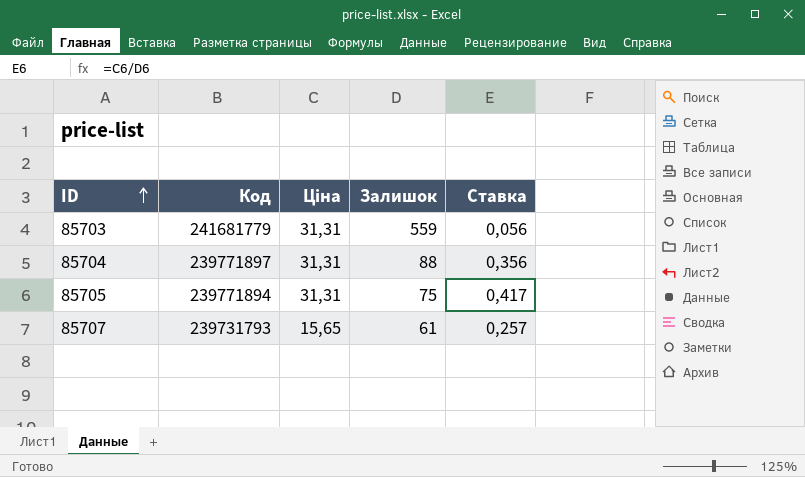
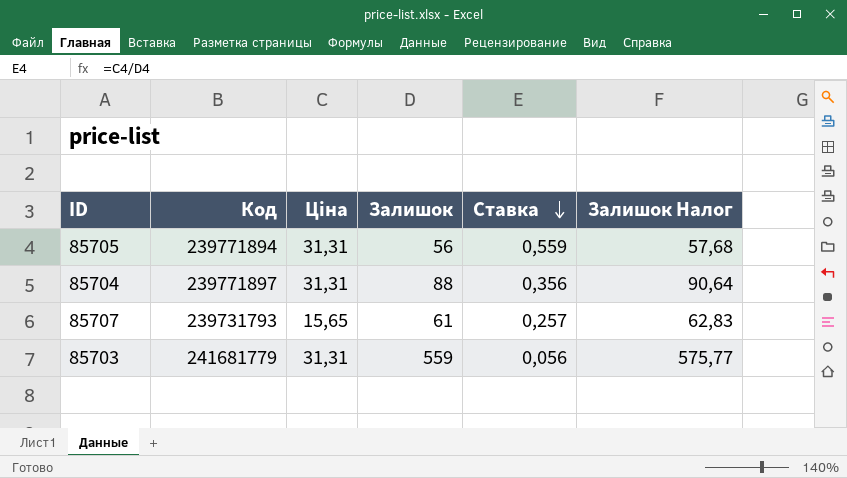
row order: ID ascending -> Ставка descending
column Залишок Налог | formula: none -> [Залишок] * 1,03
85705 | Залишок: 75 -> 56
85705 | Ставка: 0,417 -> 0,559

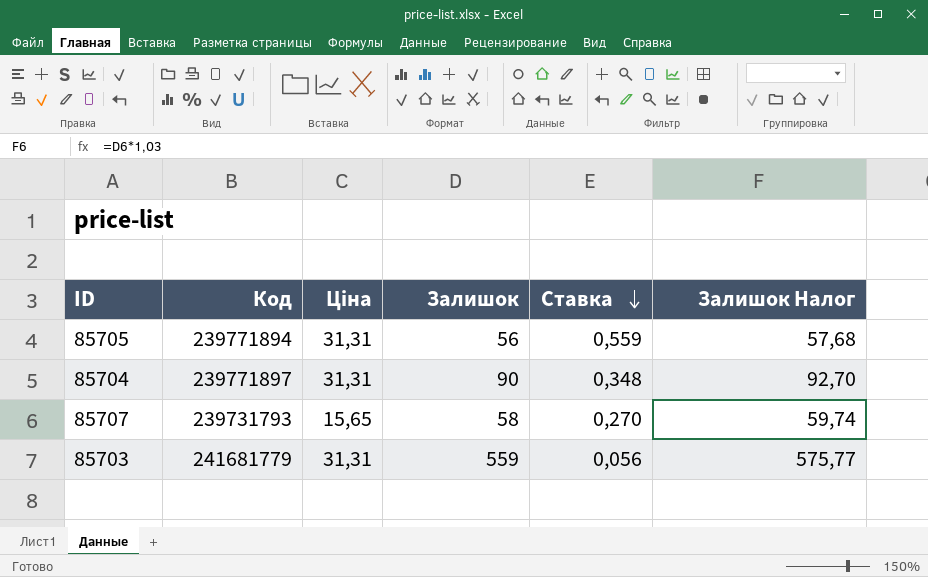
85704 | Залишок: 88 -> 90
85704 | Ставка: 0,356 -> 0,348
85704 | Залишок Налог: 90,64 -> 92,70
85707 | Залишок: 61 -> 58
85707 | Ставка: 0,257 -> 0,270
85707 | Залишок Налог: 62,83 -> 59,74

